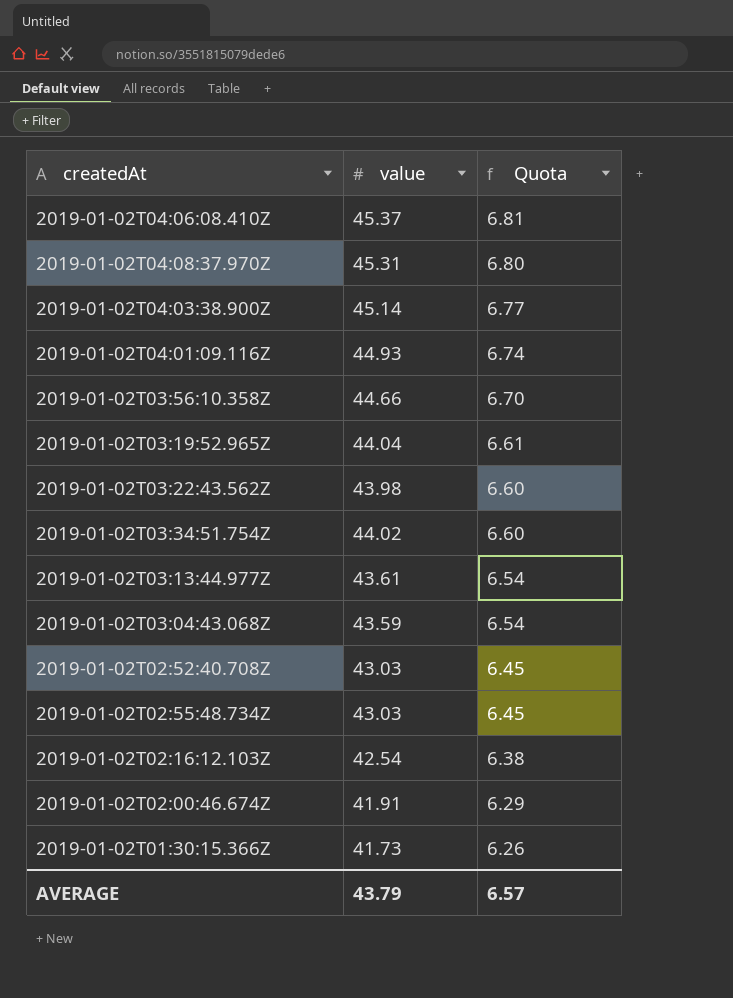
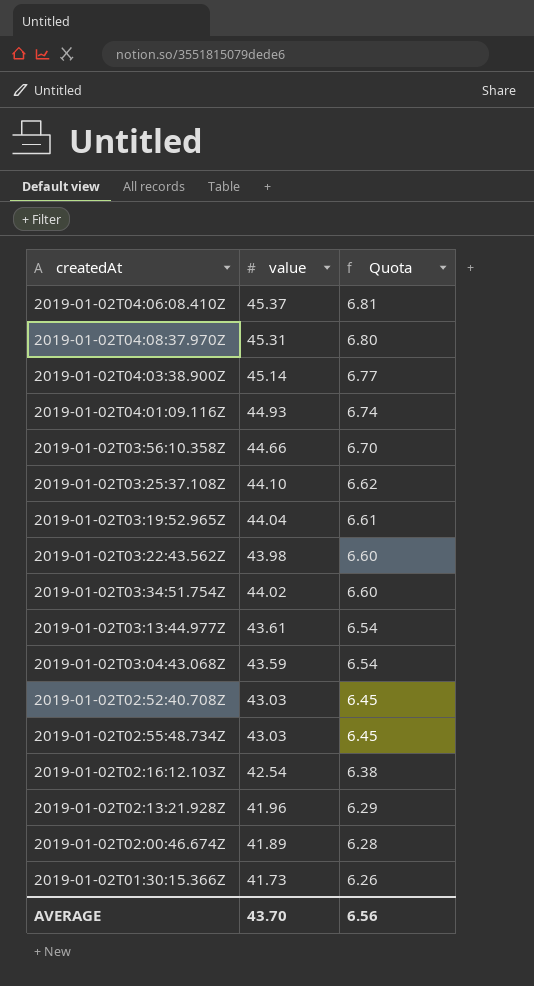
row 2019-01-02T03:25:37.108Z: none -> 44.10 | 6.62
row 2019-01-02T02:13:21.928Z: none -> 41.96 | 6.29
2019-01-02T02:00:46.674Z | value: 41.91 -> 41.89
2019-01-02T02:00:46.674Z | Quota: 6.29 -> 6.28
AVERAGE | value: 43.79 -> 43.70
AVERAGE | Quota: 6.57 -> 6.56

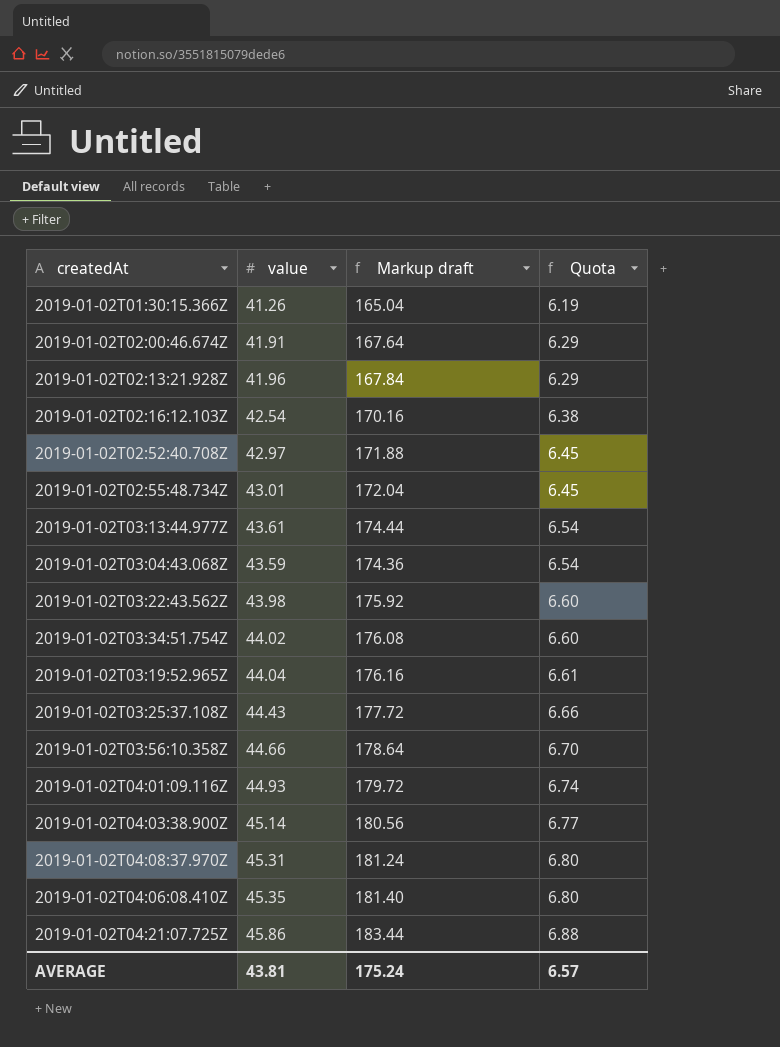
row order: Quota descending -> Quota ascending
column Markup draft | formula: none -> [value] * 4
2019-01-02T01:30:15.366Z | value: 41.73 -> 41.26
2019-01-02T01:30:15.366Z | Quota: 6.26 -> 6.19
2019-01-02T02:00:46.674Z | value: 41.89 -> 41.91
2019-01-02T02:00:46.674Z | Quota: 6.28 -> 6.29
2019-01-02T02:52:40.708Z | value: 43.03 -> 42.97
2019-01-02T02:55:48.734Z | value: 43.03 -> 43.01
2019-01-02T03:25:37.108Z | value: 44.10 -> 44.43
2019-01-02T03:25:37.108Z | Quota: 6.62 -> 6.66
2019-01-02T04:06:08.410Z | value: 45.37 -> 45.35
2019-01-02T04:06:08.410Z | Quota: 6.81 -> 6.80
row 2019-01-02T04:21:07.725Z: none -> 45.86 | 183.44 | 6.88
AVERAGE | value: 43.70 -> 43.81
AVERAGE | Quota: 6.56 -> 6.57

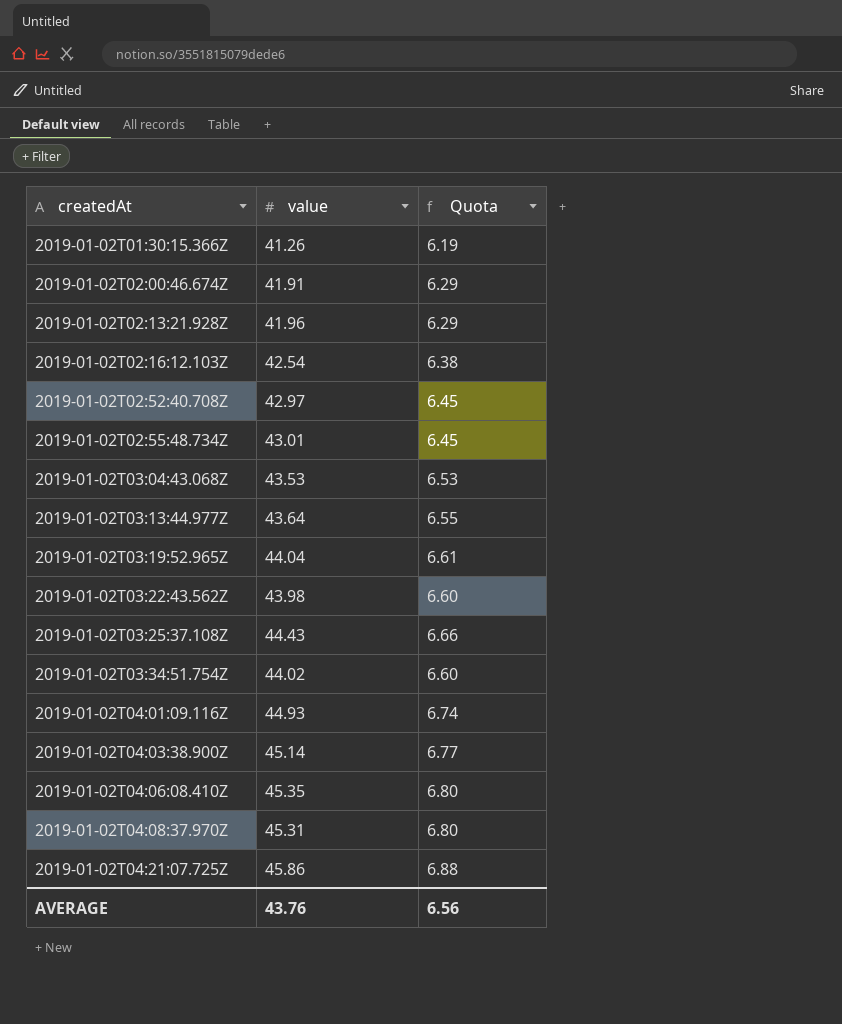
row order: Quota ascending -> createdAt ascending
column Markup draft | formula: [value] * 4 -> none
row 2019-01-02T03:56:10.358Z: 44.66 | 178.64 | 6.70 -> none
2019-01-02T03:04:43.068Z | value: 43.59 -> 43.53
2019-01-02T03:04:43.068Z | Quota: 6.54 -> 6.53
2019-01-02T03:13:44.977Z | value: 43.61 -> 43.64
2019-01-02T03:13:44.977Z | Quota: 6.54 -> 6.55
AVERAGE | value: 43.81 -> 43.76
AVERAGE | Quota: 6.57 -> 6.56

